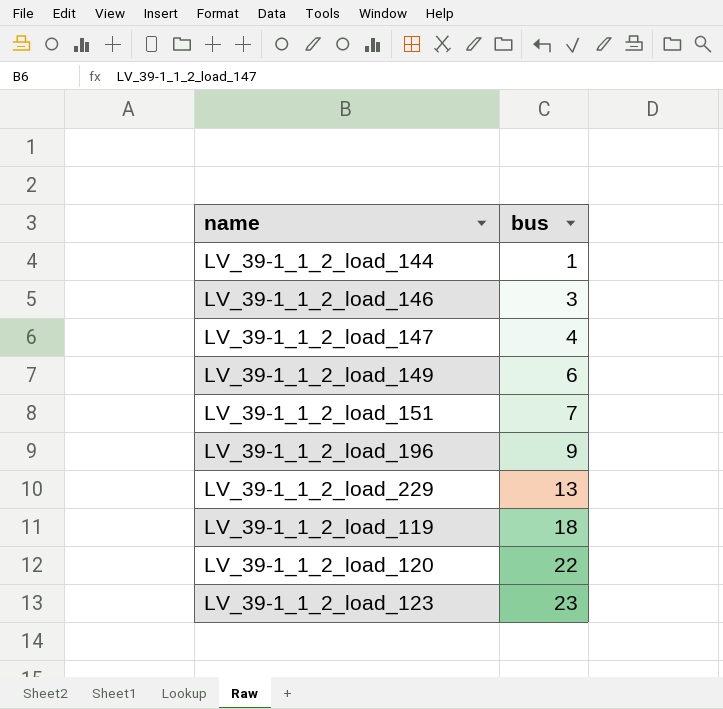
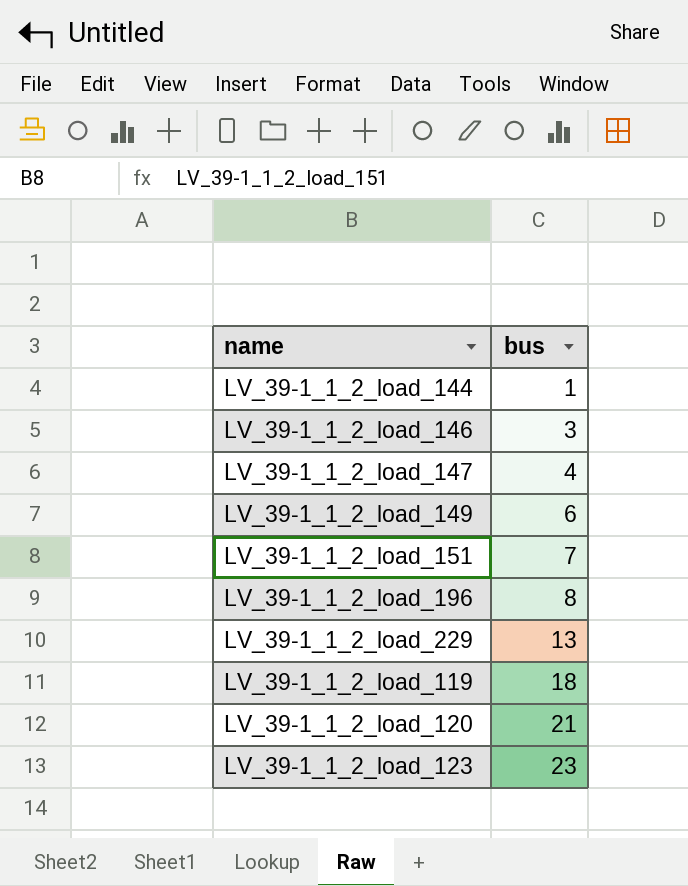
LV_39-1_1_2_load_196 | bus: 9 -> 8
LV_39-1_1_2_load_120 | bus: 22 -> 21

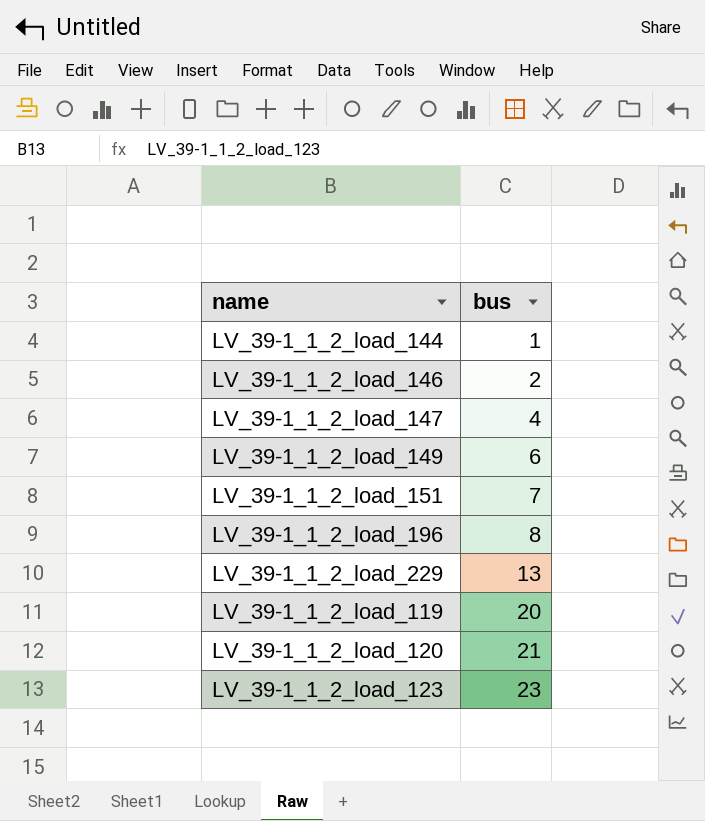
LV_39-1_1_2_load_146 | bus: 3 -> 2
LV_39-1_1_2_load_119 | bus: 18 -> 20

